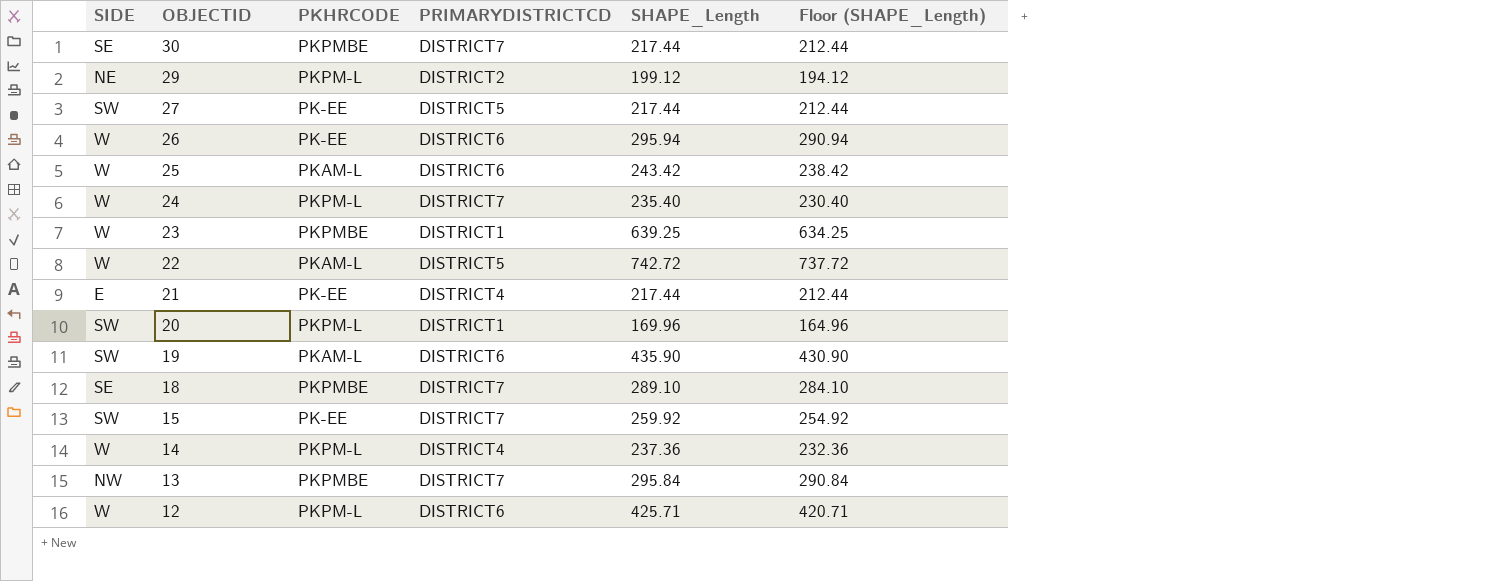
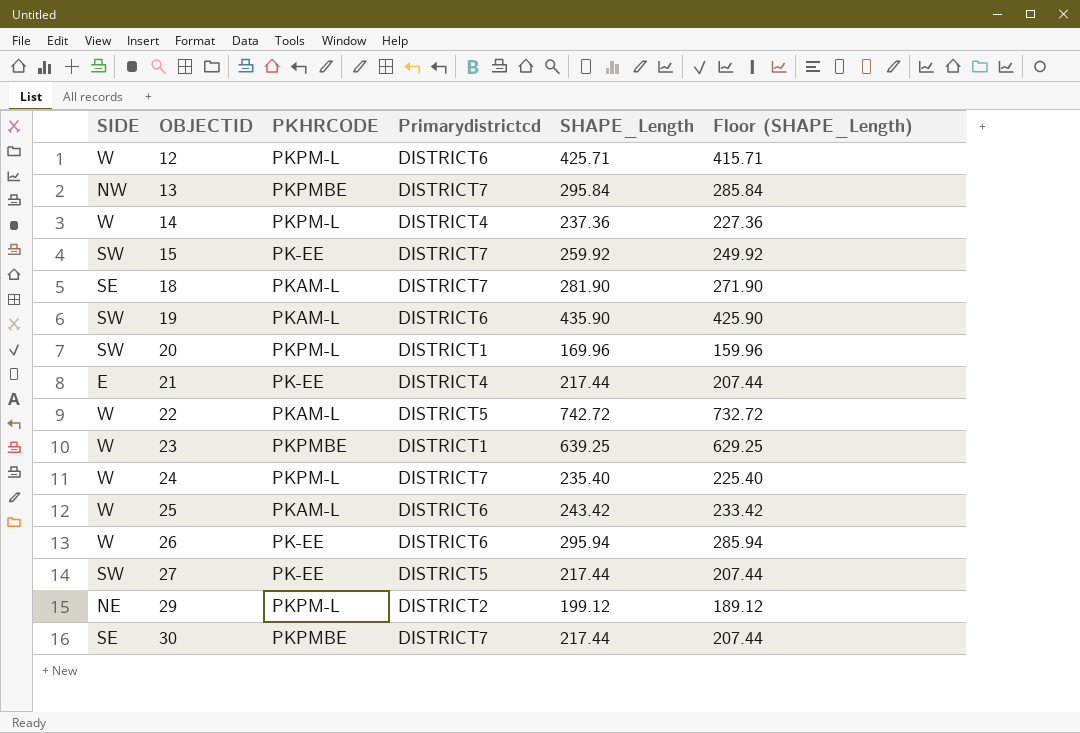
row order: OBJECTID descending -> OBJECTID ascending
column name: PRIMARYDISTRICTCD -> Primarydistrictcd
column Floor (SHAPE_Length) | formula: [SHAPE_Length] - 5 -> [SHAPE_Length] - 10
18 | PKHRCODE: PKPMBE -> PKAM-L
18 | SHAPE_Length: 289.10 -> 281.90

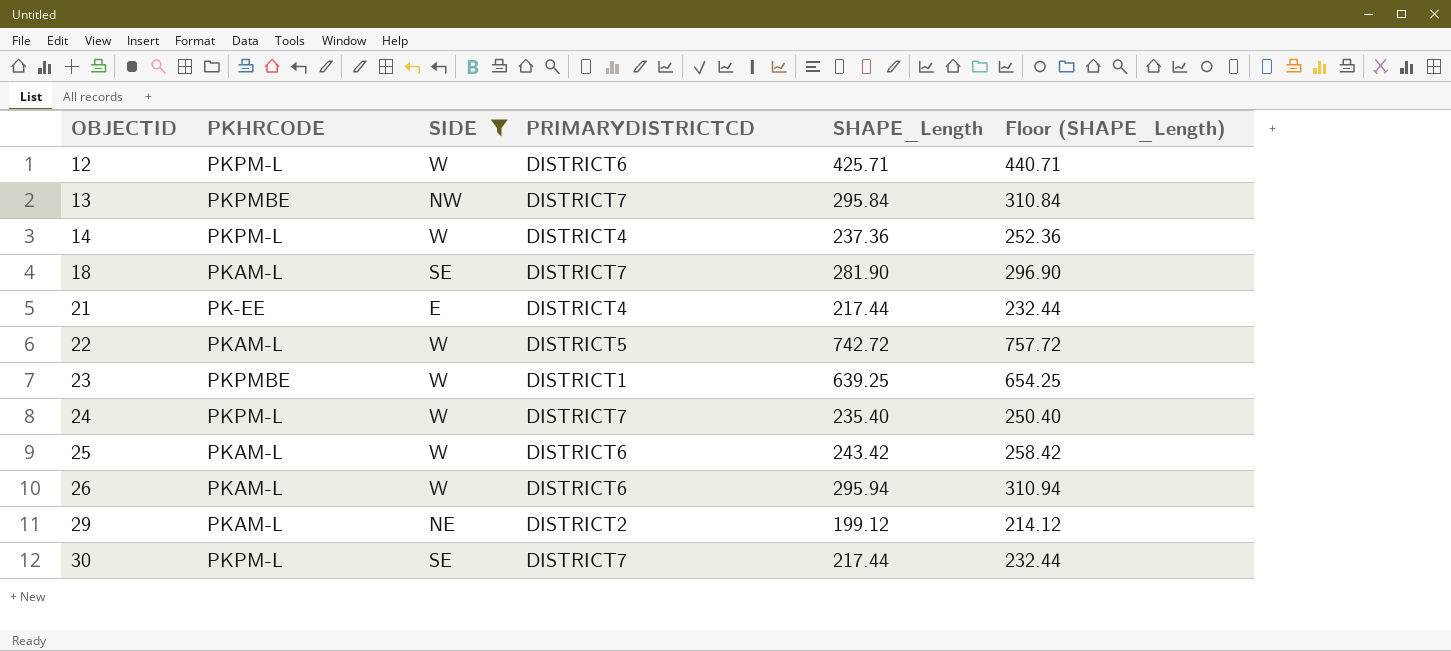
filter: none -> SIDE != SW
column SIDE | position: 1 -> 3
column name: Primarydistrictcd -> PRIMARYDISTRICTCD
column Floor (SHAPE_Length) | formula: [SHAPE_Length] - 10 -> [SHAPE_Length] + 15
26 | PKHRCODE: PK-EE -> PKAM-L
29 | PKHRCODE: PKPM-L -> PKAM-L
30 | PKHRCODE: PKPMBE -> PKPM-L

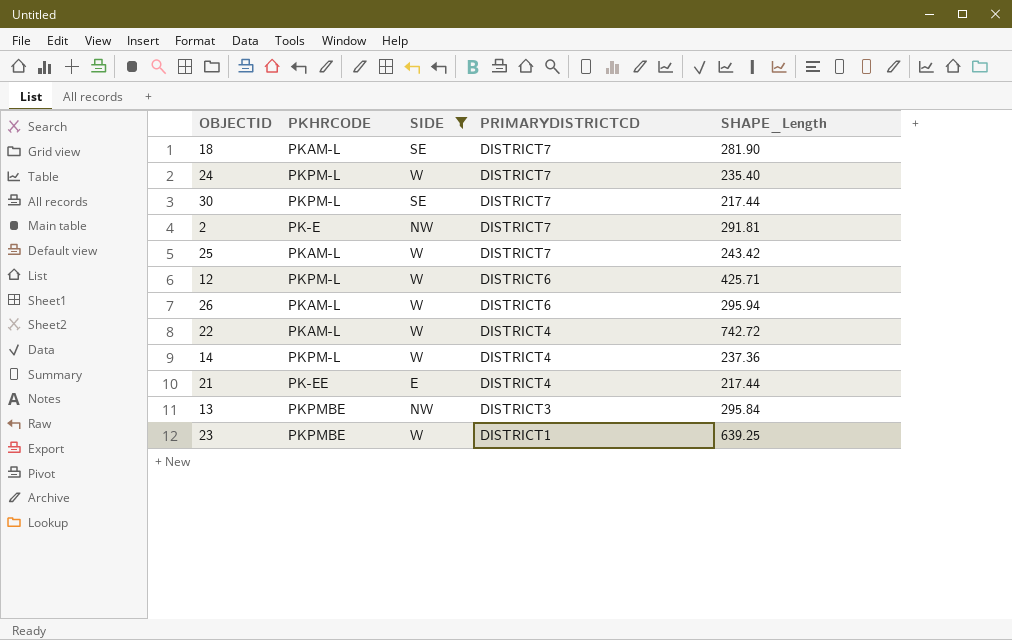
row order: OBJECTID ascending -> PRIMARYDISTRICTCD descending
column Floor (SHAPE_Length) | formula: [SHAPE_Length] + 15 -> none
row 29: PKAM-L | NE | DISTRICT2 | 199.12 | 214.12 -> none
row 2: none -> PK-E | NW | DISTRICT7 | 291.81
25 | PRIMARYDISTRICTCD: DISTRICT6 -> DISTRICT7
22 | PRIMARYDISTRICTCD: DISTRICT5 -> DISTRICT4
13 | PRIMARYDISTRICTCD: DISTRICT7 -> DISTRICT3

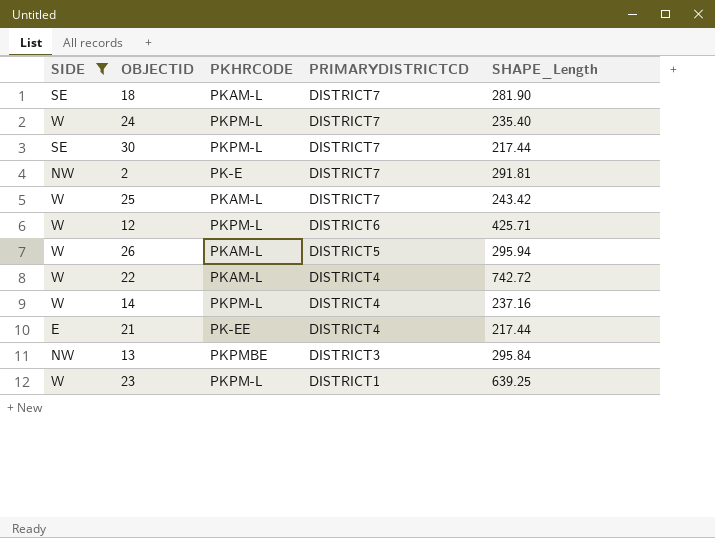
column SIDE | position: 3 -> 1
26 | PRIMARYDISTRICTCD: DISTRICT6 -> DISTRICT5
14 | SHAPE_Length: 237.36 -> 237.16
23 | PKHRCODE: PKPMBE -> PKPM-L

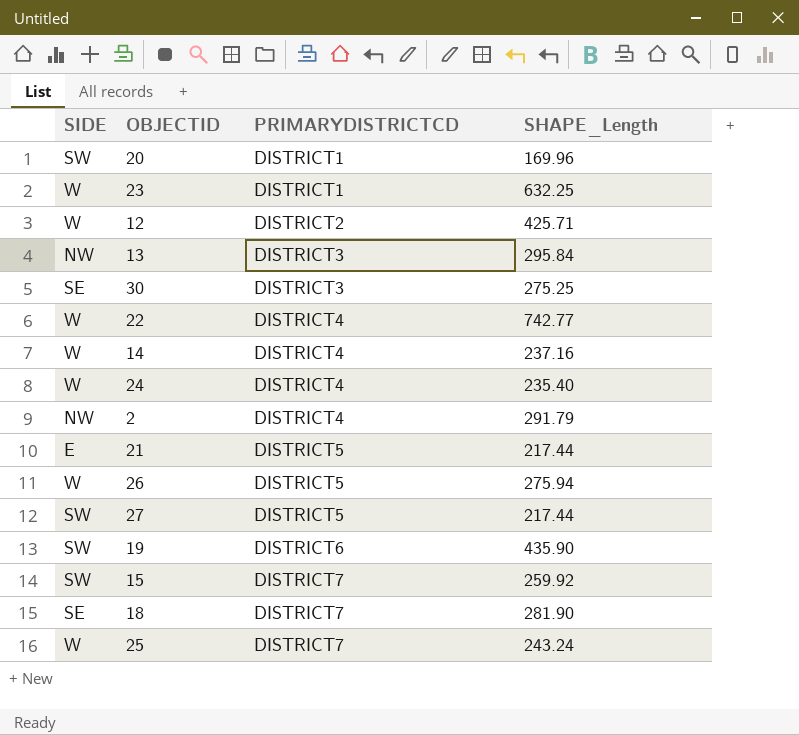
filter: SIDE != SW -> none
row order: PRIMARYDISTRICTCD descending -> PRIMARYDISTRICTCD ascending
column PKHRCODE | position: 3 -> none
23 | SHAPE_Length: 639.25 -> 632.25
12 | PRIMARYDISTRICTCD: DISTRICT6 -> DISTRICT2
30 | PRIMARYDISTRICTCD: DISTRICT7 -> DISTRICT3
30 | SHAPE_Length: 217.44 -> 275.25
22 | SHAPE_Length: 742.72 -> 742.77
24 | PRIMARYDISTRICTCD: DISTRICT7 -> DISTRICT4
2 | PRIMARYDISTRICTCD: DISTRICT7 -> DISTRICT4
2 | SHAPE_Length: 291.81 -> 291.79
21 | PRIMARYDISTRICTCD: DISTRICT4 -> DISTRICT5
26 | SHAPE_Length: 295.94 -> 275.94
25 | SHAPE_Length: 243.42 -> 243.24

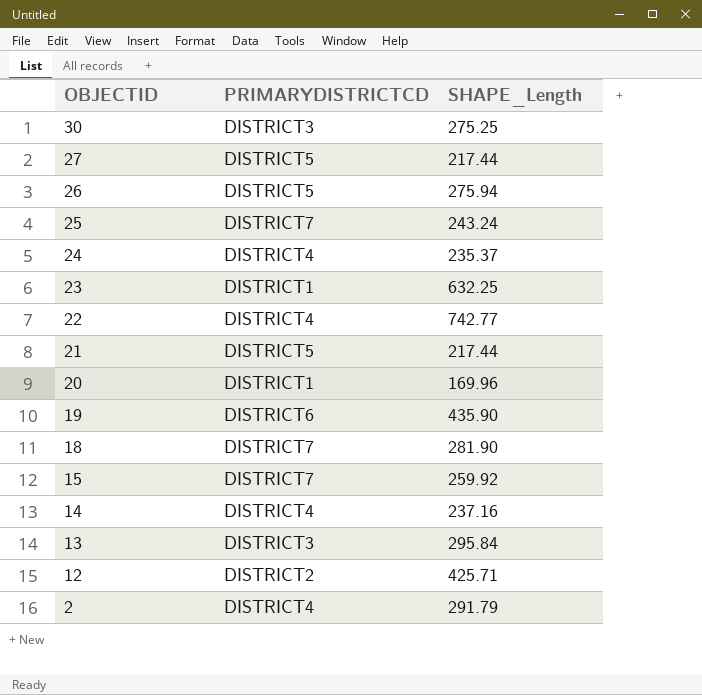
row order: PRIMARYDISTRICTCD ascending -> OBJECTID descending
column SIDE | position: 1 -> none
24 | SHAPE_Length: 235.40 -> 235.37

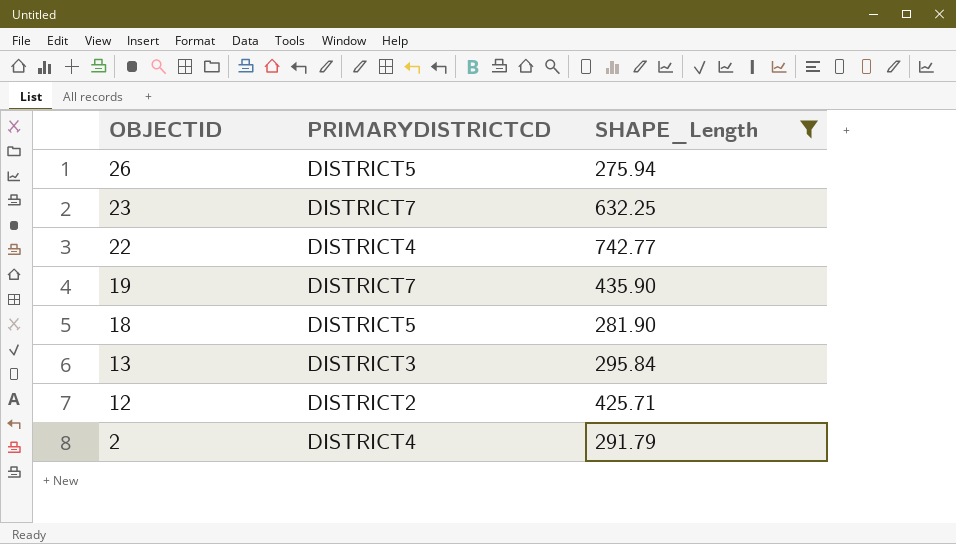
filter: none -> SHAPE_Length >= 275.94
23 | PRIMARYDISTRICTCD: DISTRICT1 -> DISTRICT7
19 | PRIMARYDISTRICTCD: DISTRICT6 -> DISTRICT7
18 | PRIMARYDISTRICTCD: DISTRICT7 -> DISTRICT5

